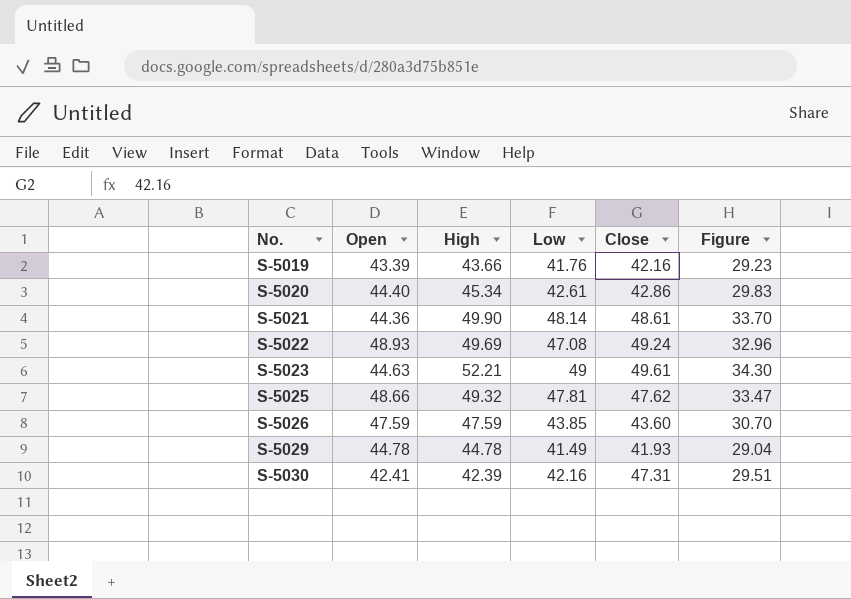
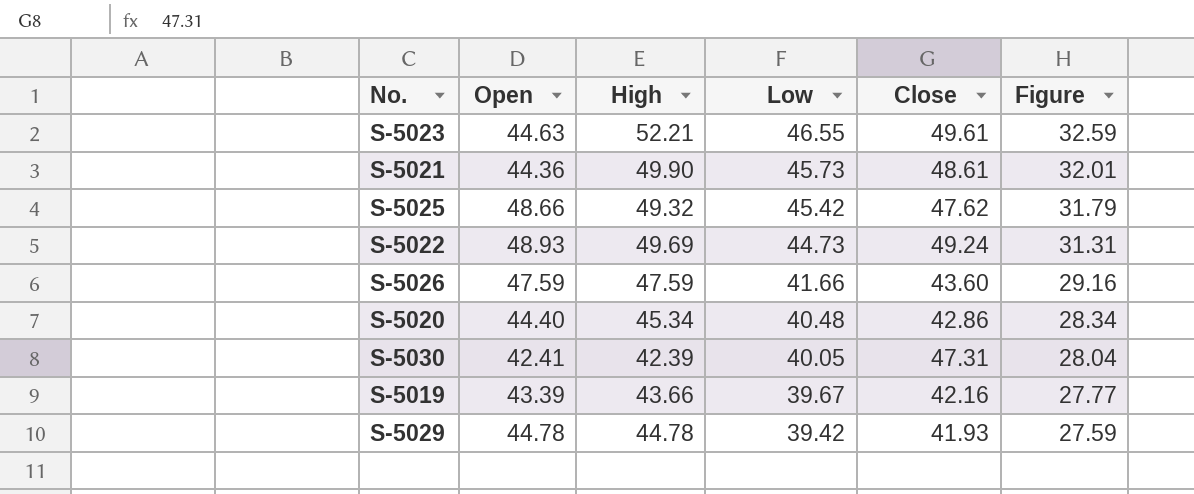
row order: No. ascending -> Low descending
S-5023 | Low: 49 -> 46.55
S-5023 | Figure: 34.30 -> 32.59
S-5021 | Low: 48.14 -> 45.73
S-5021 | Figure: 33.70 -> 32.01
S-5025 | Low: 47.81 -> 45.42
S-5025 | Figure: 33.47 -> 31.79
S-5022 | Low: 47.08 -> 44.73
S-5022 | Figure: 32.96 -> 31.31
S-5026 | Low: 43.85 -> 41.66
S-5026 | Figure: 30.70 -> 29.16
S-5020 | Low: 42.61 -> 40.48
S-5020 | Figure: 29.83 -> 28.34
S-5030 | Low: 42.16 -> 40.05
S-5030 | Figure: 29.51 -> 28.04
S-5019 | Low: 41.76 -> 39.67
S-5019 | Figure: 29.23 -> 27.77
S-5029 | Low: 41.49 -> 39.42
S-5029 | Figure: 29.04 -> 27.59

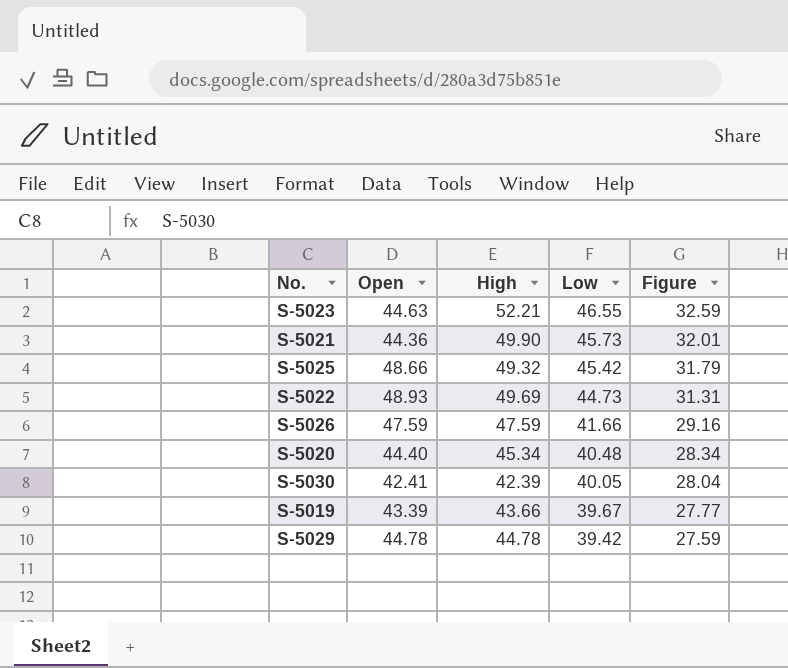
column Close | position: 5 -> none

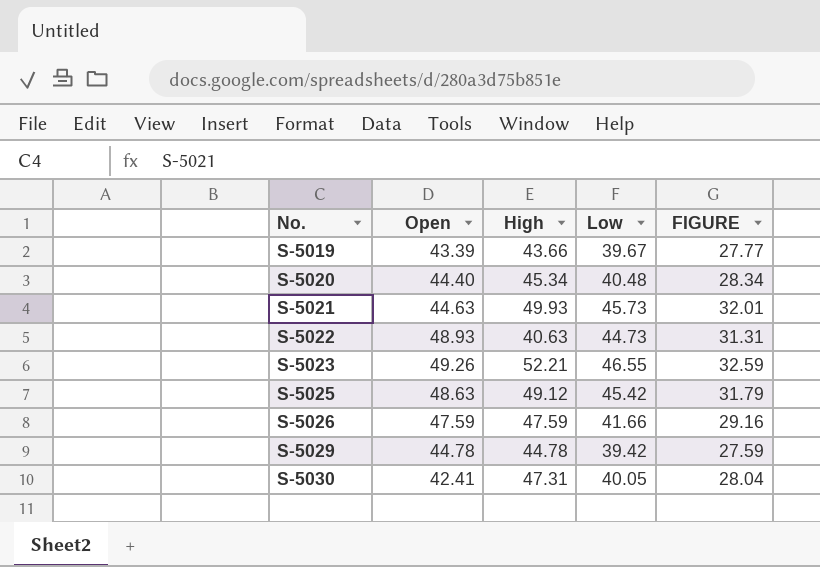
row order: Low descending -> No. ascending
column name: Figure -> FIGURE
S-5021 | Open: 44.36 -> 44.63
S-5021 | High: 49.90 -> 49.93
S-5022 | High: 49.69 -> 40.63
S-5023 | Open: 44.63 -> 49.26
S-5025 | Open: 48.66 -> 48.63
S-5025 | High: 49.32 -> 49.12
S-5030 | High: 42.39 -> 47.31

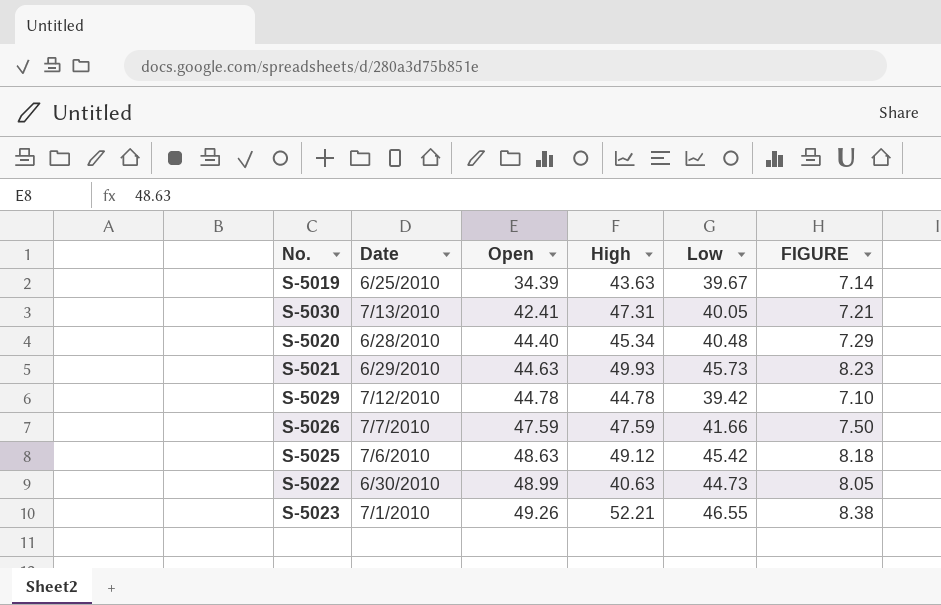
row order: No. ascending -> Open ascending
column Date | position: none -> 2
column FIGURE | formula: [Low] * 0.7 -> [Low] * 0.18
S-5019 | Open: 43.39 -> 34.39
S-5019 | High: 43.66 -> 43.63
S-5022 | Open: 48.93 -> 48.99

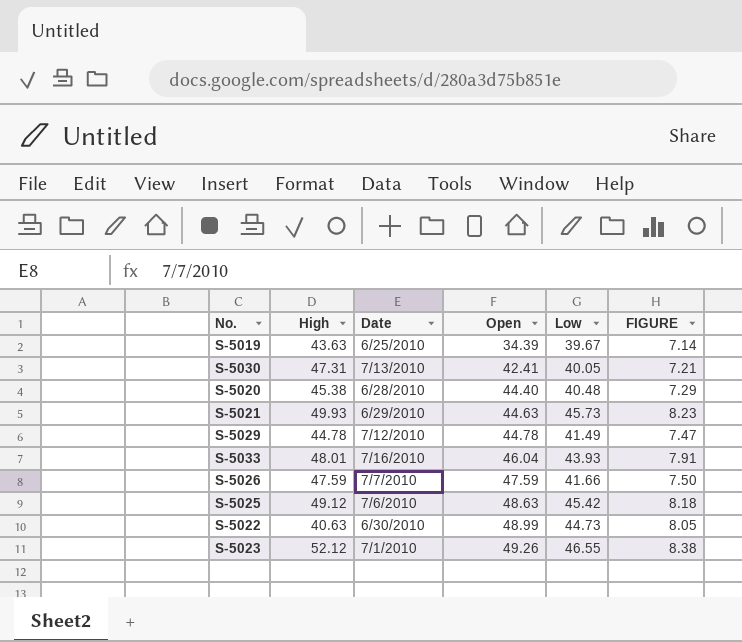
column High | position: 4 -> 2
S-5020 | High: 45.34 -> 45.38
S-5029 | Low: 39.42 -> 41.49
S-5029 | FIGURE: 7.10 -> 7.47
row S-5033: none -> 48.01 | 7/16/2010 | 46.04 | 43.93 | 7.91
S-5023 | High: 52.21 -> 52.12

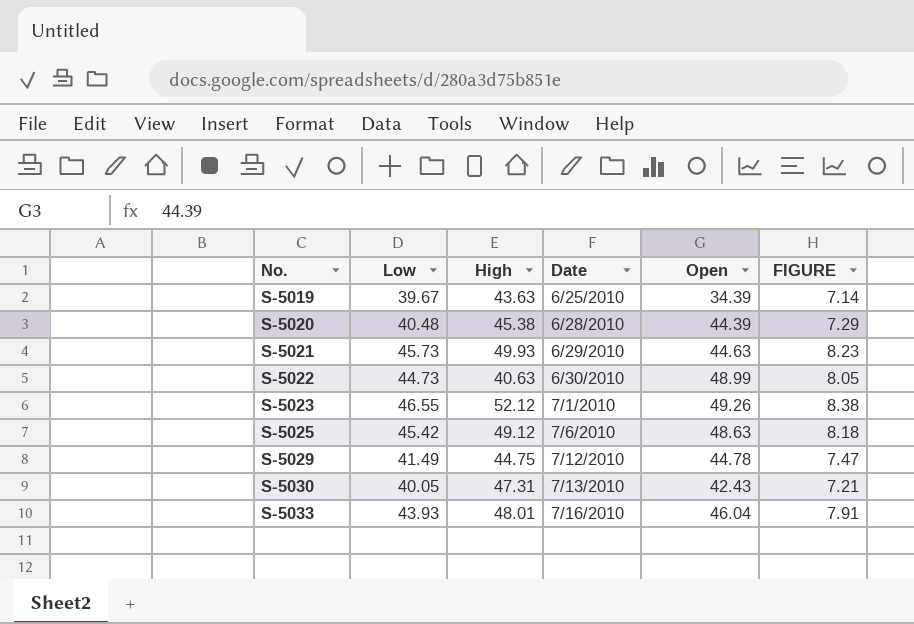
row order: Open ascending -> No. ascending
column Low | position: 5 -> 2
row S-5026: 47.59 | 7/7/2010 | 47.59 | 41.66 | 7.50 -> none
S-5020 | Open: 44.40 -> 44.39
S-5029 | High: 44.78 -> 44.75
S-5030 | Open: 42.41 -> 42.43

